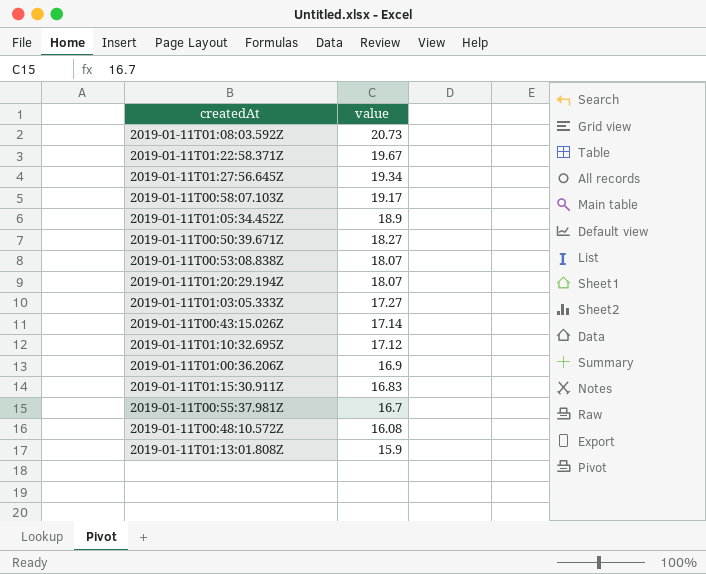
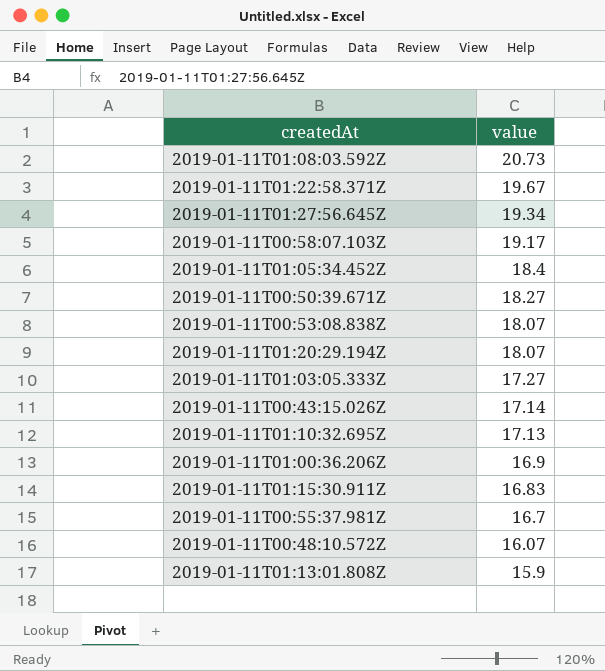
2019-01-11T01:05:34.452Z | value: 18.9 -> 18.4
2019-01-11T01:10:32.695Z | value: 17.12 -> 17.13
2019-01-11T00:48:10.572Z | value: 16.08 -> 16.07

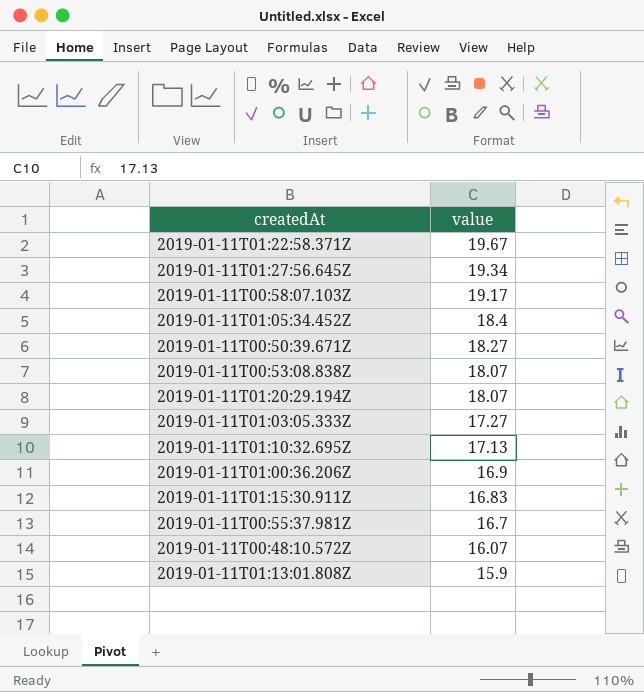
row 2019-01-11T01:08:03.592Z: 20.73 -> none
row 2019-01-11T00:43:15.026Z: 17.14 -> none

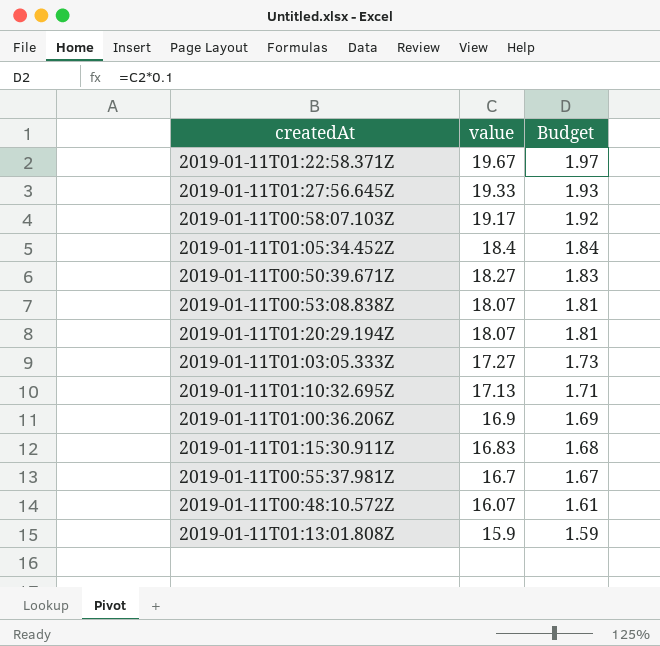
column Budget | formula: none -> [value] * 0.1
2019-01-11T01:27:56.645Z | value: 19.34 -> 19.33

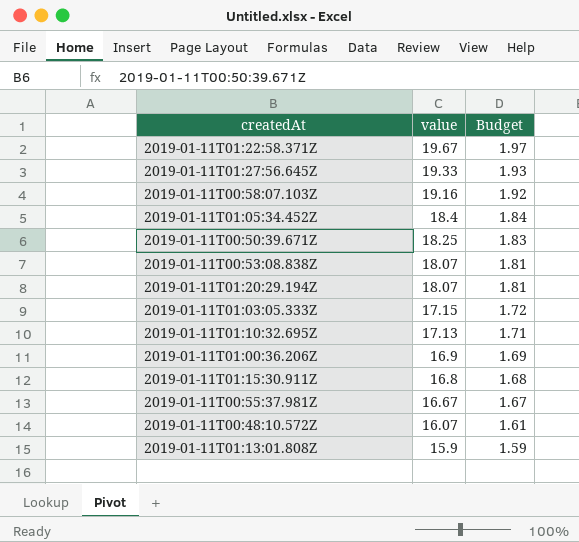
2019-01-11T00:58:07.103Z | value: 19.17 -> 19.16
2019-01-11T00:50:39.671Z | value: 18.27 -> 18.25
2019-01-11T01:03:05.333Z | value: 17.27 -> 17.15
2019-01-11T01:03:05.333Z | Budget: 1.73 -> 1.72
2019-01-11T01:15:30.911Z | value: 16.83 -> 16.8
2019-01-11T00:55:37.981Z | value: 16.7 -> 16.67

